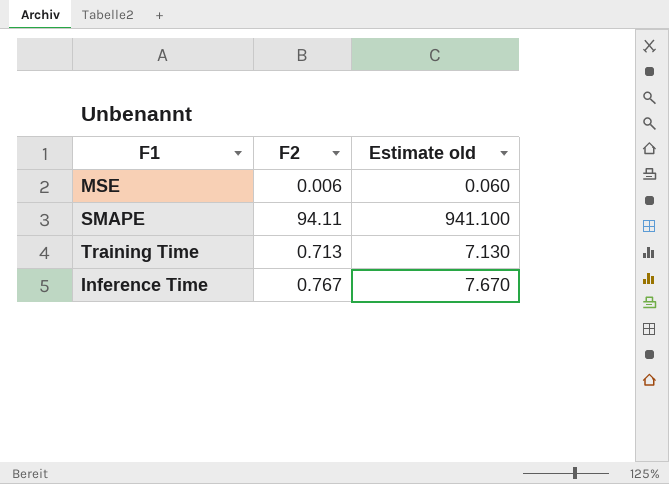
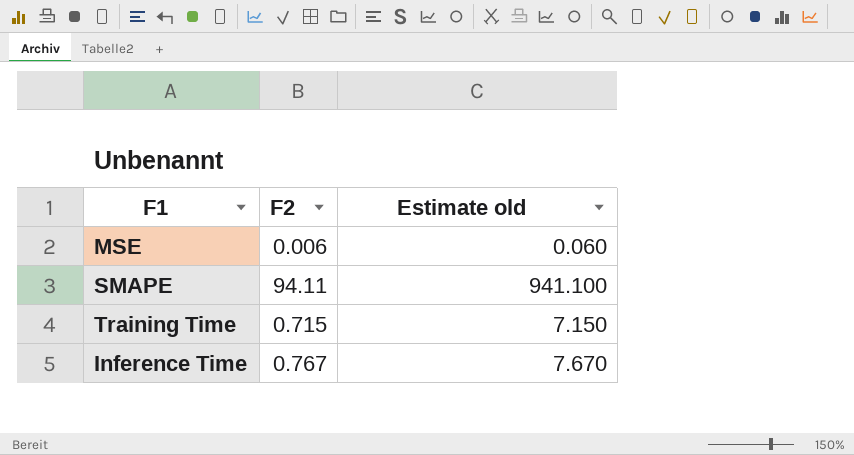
Training Time | F2: 0.713 -> 0.715
Training Time | Estimate old: 7.130 -> 7.150

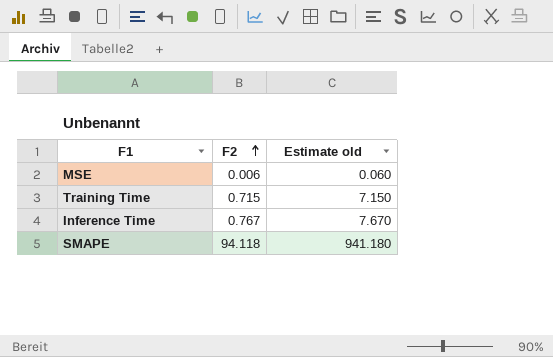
row order: none -> F2 ascending
SMAPE | F2: 94.11 -> 94.118
SMAPE | Estimate old: 941.100 -> 941.180

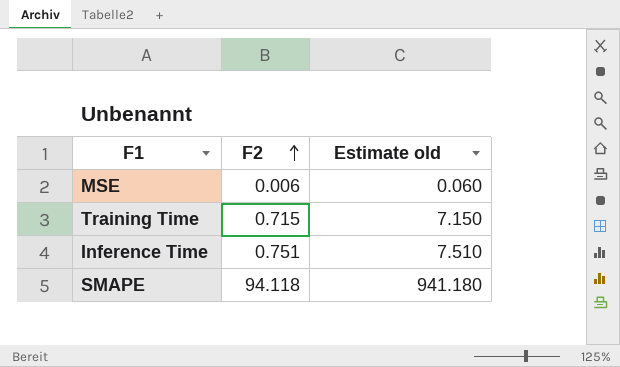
Inference Time | F2: 0.767 -> 0.751
Inference Time | Estimate old: 7.670 -> 7.510

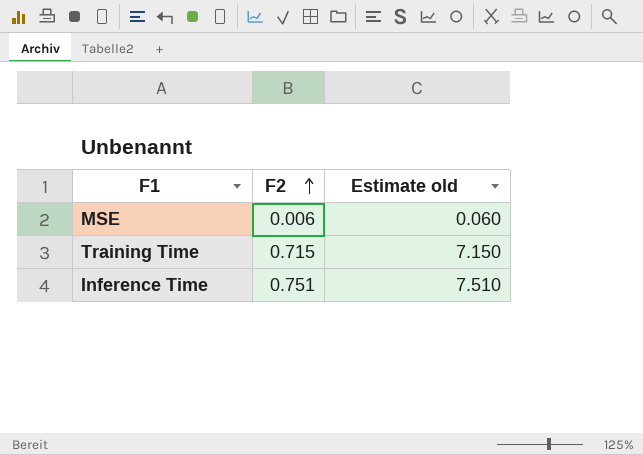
row SMAPE: 94.118 | 941.180 -> none

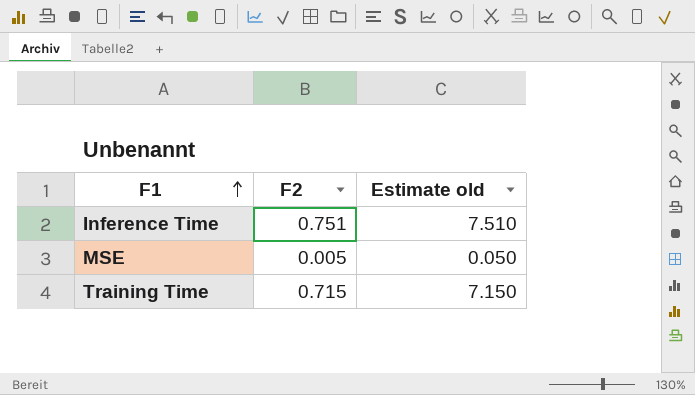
row order: F2 ascending -> F1 ascending
MSE | F2: 0.006 -> 0.005
MSE | Estimate old: 0.060 -> 0.050

